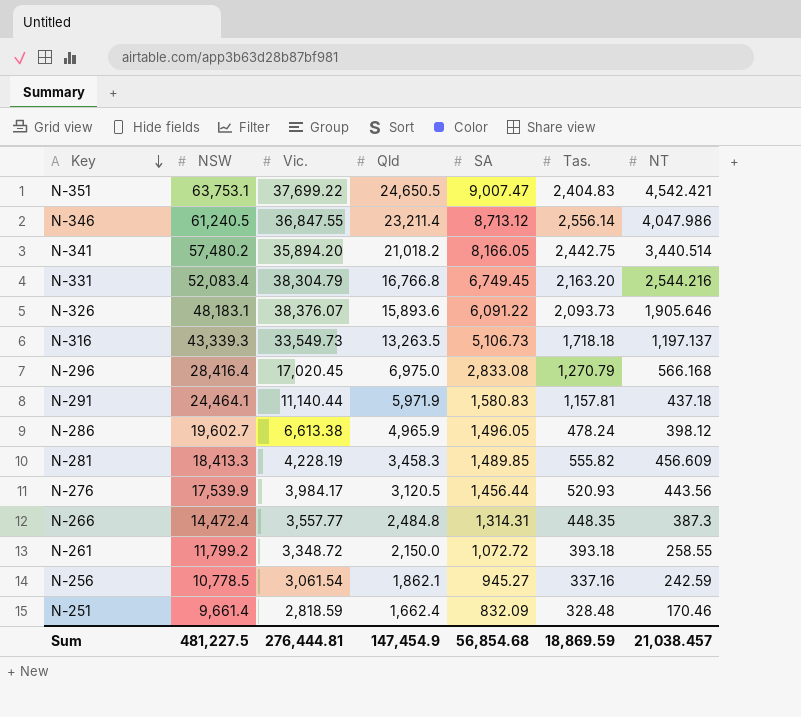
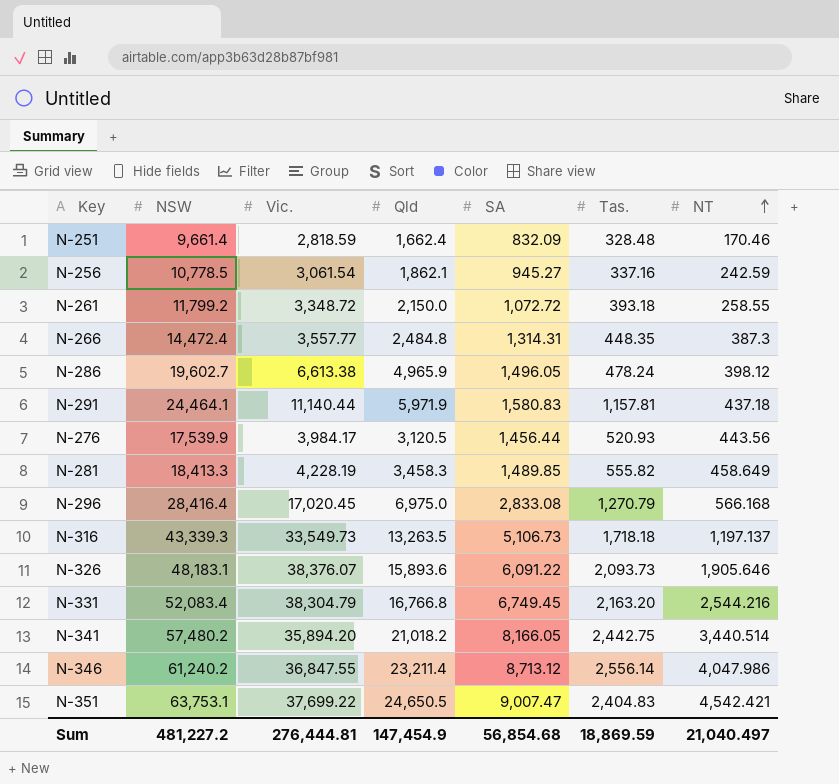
row order: Key descending -> NT ascending
N-281 | NT: 456.609 -> 458.649
N-346 | NSW: 61,240.5 -> 61,240.2
Sum | NSW: 481,227.5 -> 481,227.2
Sum | NT: 21,038.457 -> 21,040.497

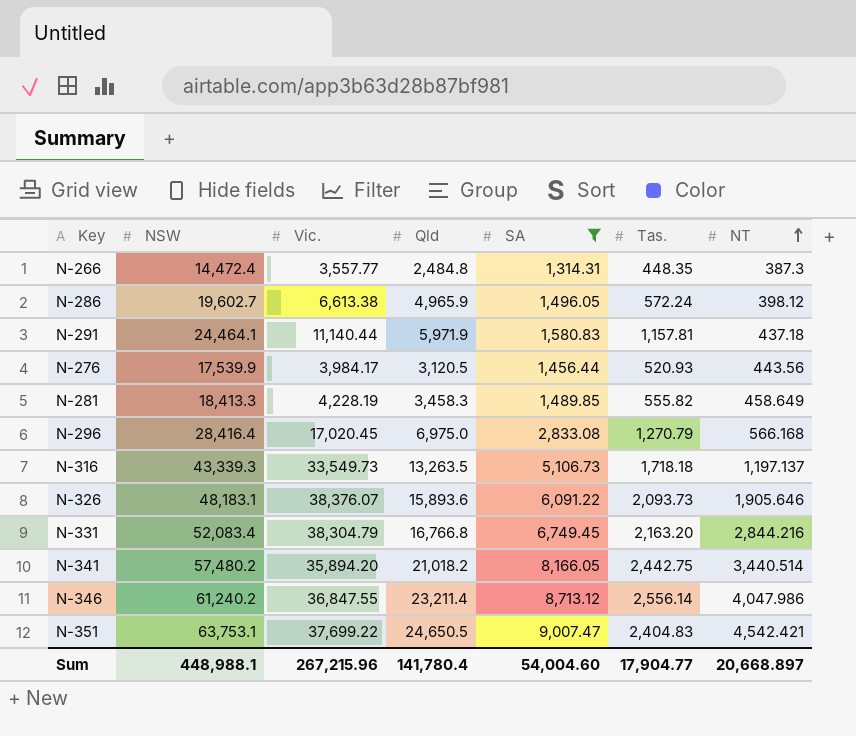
filter: none -> SA >= 1,314.31
N-286 | Tas.: 478.24 -> 572.24
N-331 | NT: 2,544.216 -> 2,844.216
Sum | NSW: 481,227.2 -> 448,988.1
Sum | Vic.: 276,444.81 -> 267,215.96
Sum | Qld: 147,454.9 -> 141,780.4
Sum | SA: 56,854.68 -> 54,004.60
Sum | Tas.: 18,869.59 -> 17,904.77
Sum | NT: 21,040.497 -> 20,668.897

